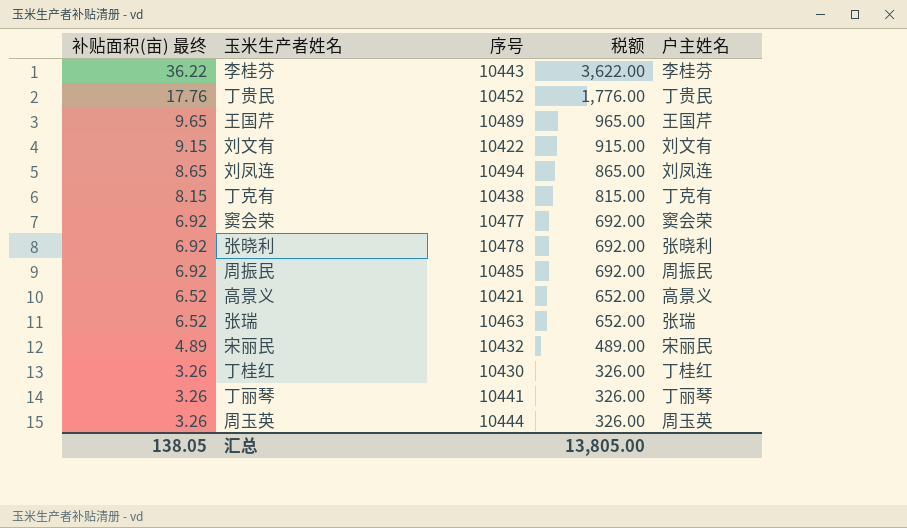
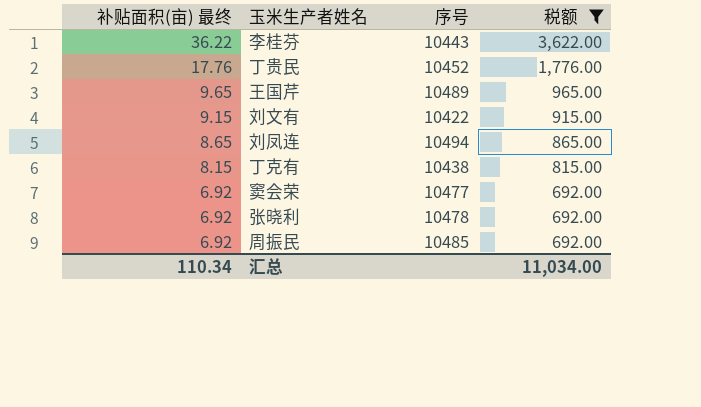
filter: none -> 税额 >= 692.00
column 户主姓名 | position: 5 -> none
汇总 | 补贴面积(亩) 最终: 138.05 -> 110.34
汇总 | 税额: 13,805.00 -> 11,034.00

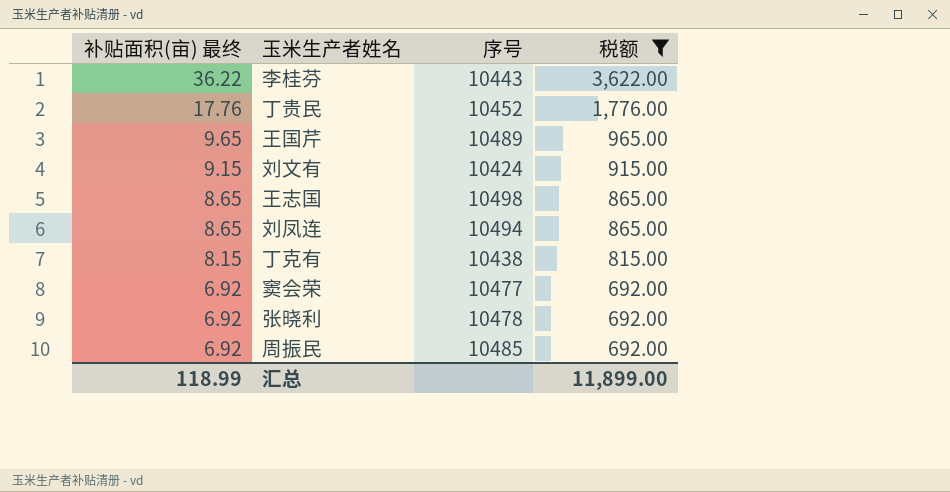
刘文有 | 序号: 10422 -> 10424
row 王志国: none -> 8.65 | 10498 | 865.00
汇总 | 补贴面积(亩) 最终: 110.34 -> 118.99
汇总 | 税额: 11,034.00 -> 11,899.00

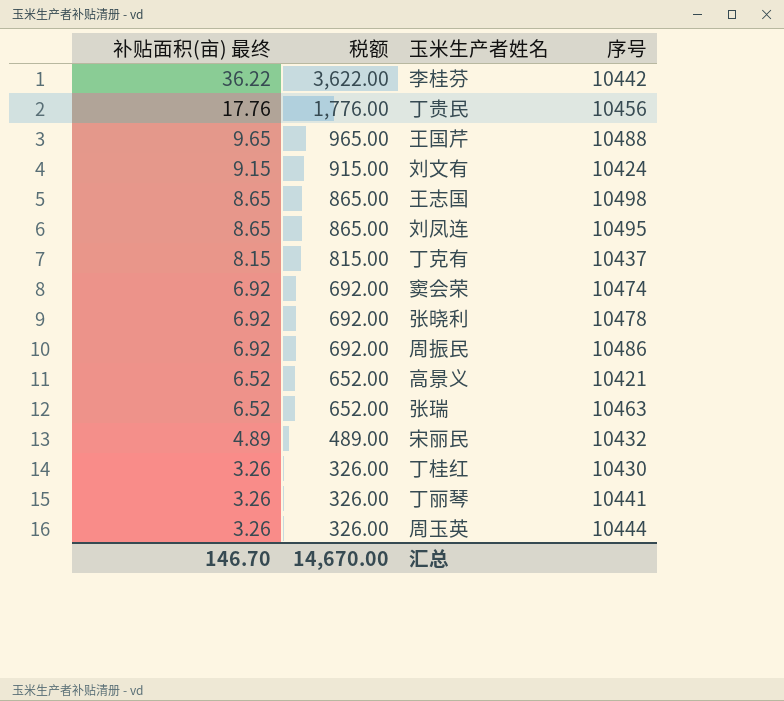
filter: 税额 >= 692.00 -> none
column 税额 | position: 4 -> 2
李桂芬 | 序号: 10443 -> 10442
丁贵民 | 序号: 10452 -> 10456
王国芹 | 序号: 10489 -> 10488
刘凤连 | 序号: 10494 -> 10495
丁克有 | 序号: 10438 -> 10437
窦会荣 | 序号: 10477 -> 10474
周振民 | 序号: 10485 -> 10486
汇总 | 补贴面积(亩) 最终: 118.99 -> 146.70
汇总 | 税额: 11,899.00 -> 14,670.00

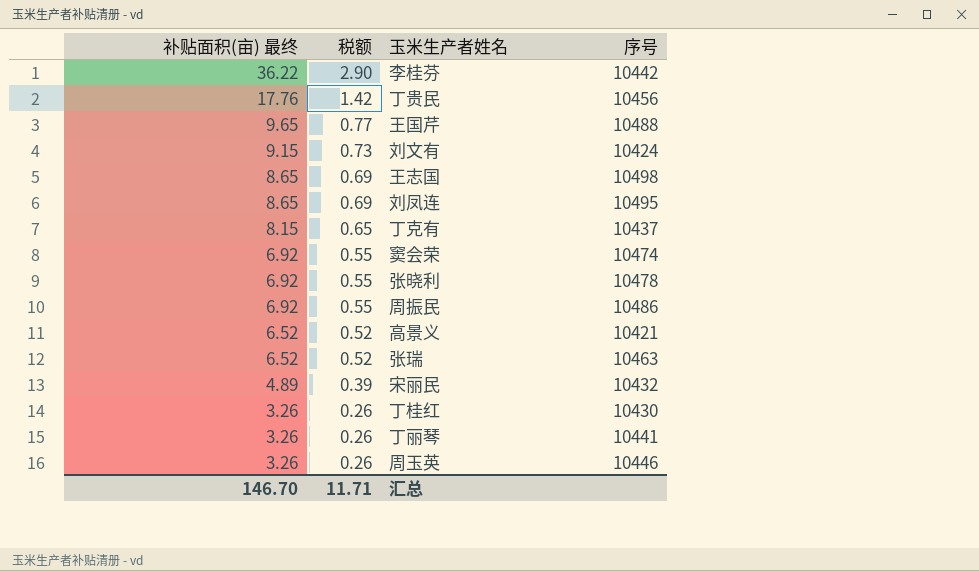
column 税额 | formula: [补贴面积(亩) 最终] * 100 -> [补贴面积(亩) 最终] * 0.08
周玉英 | 序号: 10444 -> 10446
汇总 | 税额: 14,670.00 -> 11.71

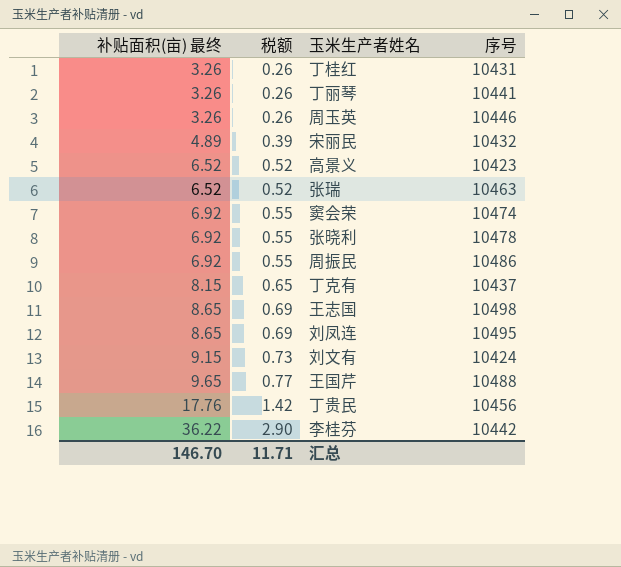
row order: 补贴面积(亩) 最终 descending -> 补贴面积(亩) 最终 ascending
丁桂红 | 序号: 10430 -> 10431
高景义 | 序号: 10421 -> 10423

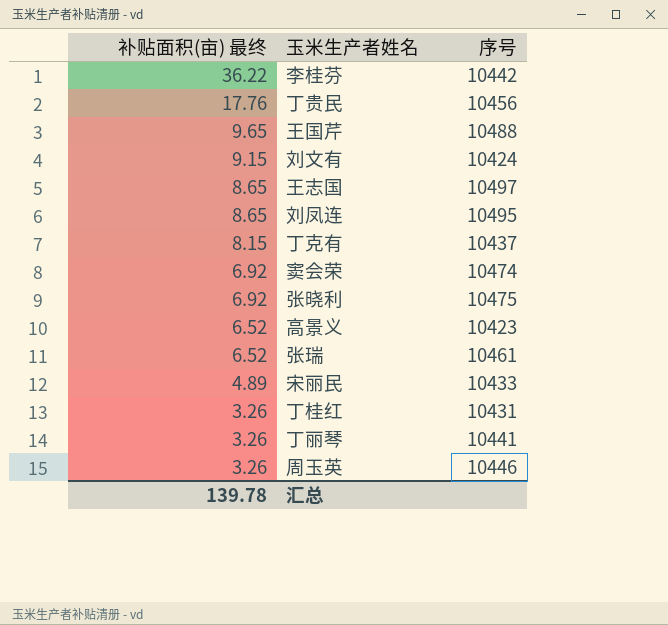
row order: 补贴面积(亩) 最终 ascending -> 补贴面积(亩) 最终 descending
column 税额 | formula: [补贴面积(亩) 最终] * 0.08 -> none
row 周振民: 6.92 | 0.55 | 10486 -> none
王志国 | 序号: 10498 -> 10497
张晓利 | 序号: 10478 -> 10475
张瑞 | 序号: 10463 -> 10461
宋丽民 | 序号: 10432 -> 10433
汇总 | 补贴面积(亩) 最终: 146.70 -> 139.78

